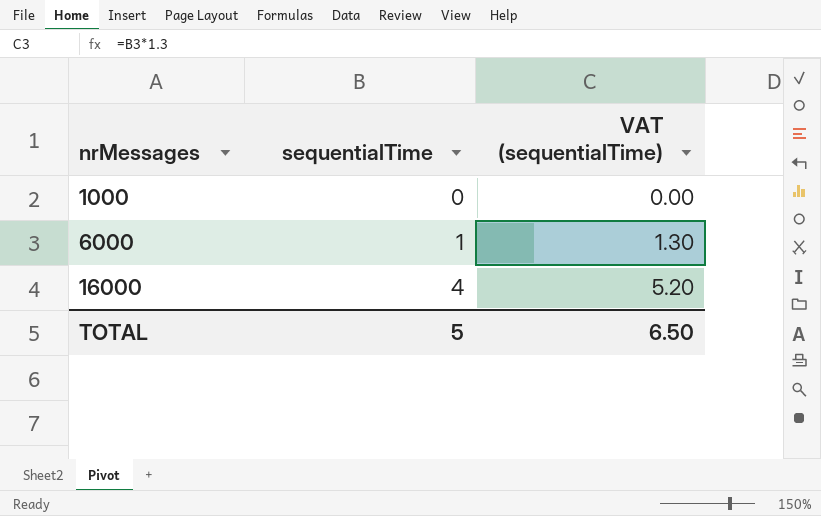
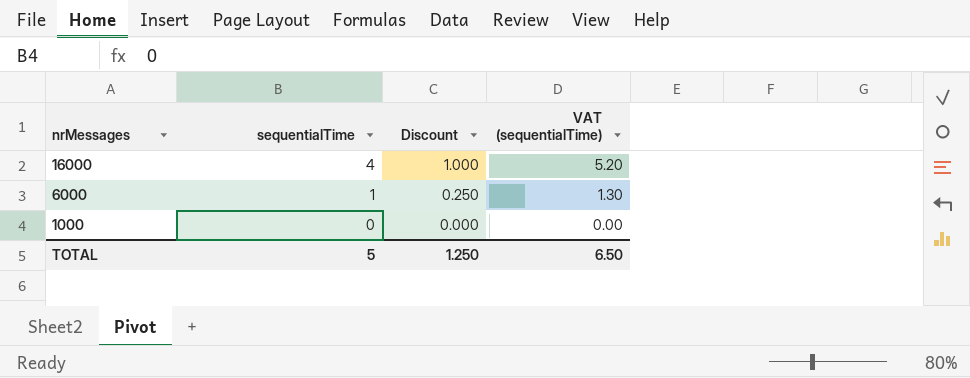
row order: nrMessages ascending -> nrMessages descending
column Discount | formula: none -> [sequentialTime] * 0.25

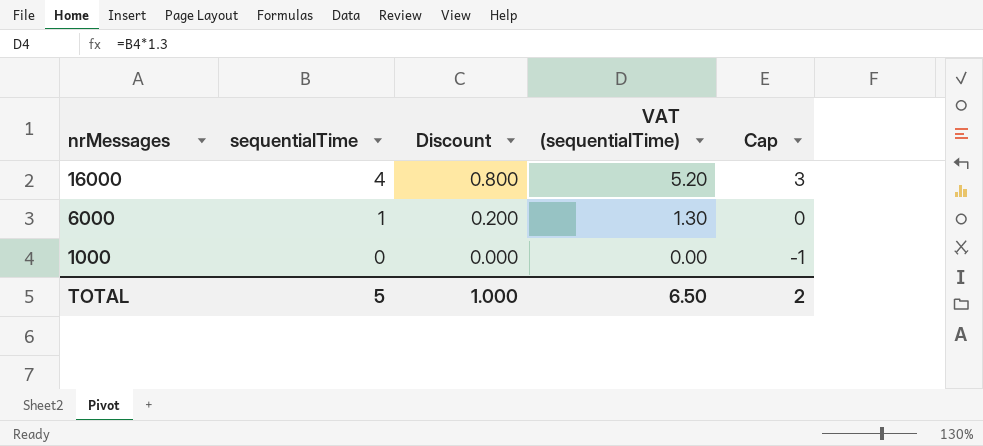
column Discount | formula: [sequentialTime] * 0.25 -> [sequentialTime] * 0.2
column Cap | formula: none -> [sequentialTime] - 1
TOTAL | Discount: 1.250 -> 1.000

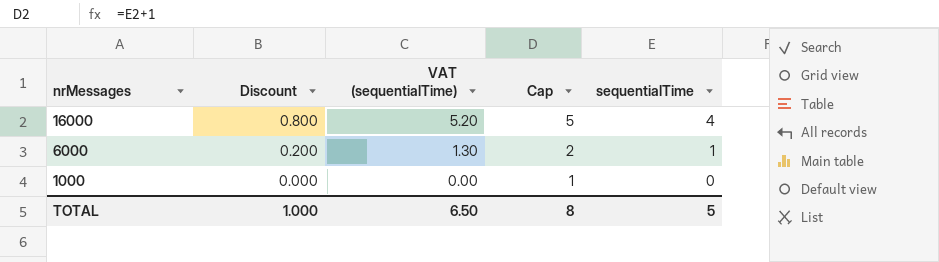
column Cap | formula: [sequentialTime] - 1 -> [sequentialTime] + 1
column sequentialTime | position: 2 -> 5
TOTAL | Cap: 2 -> 8

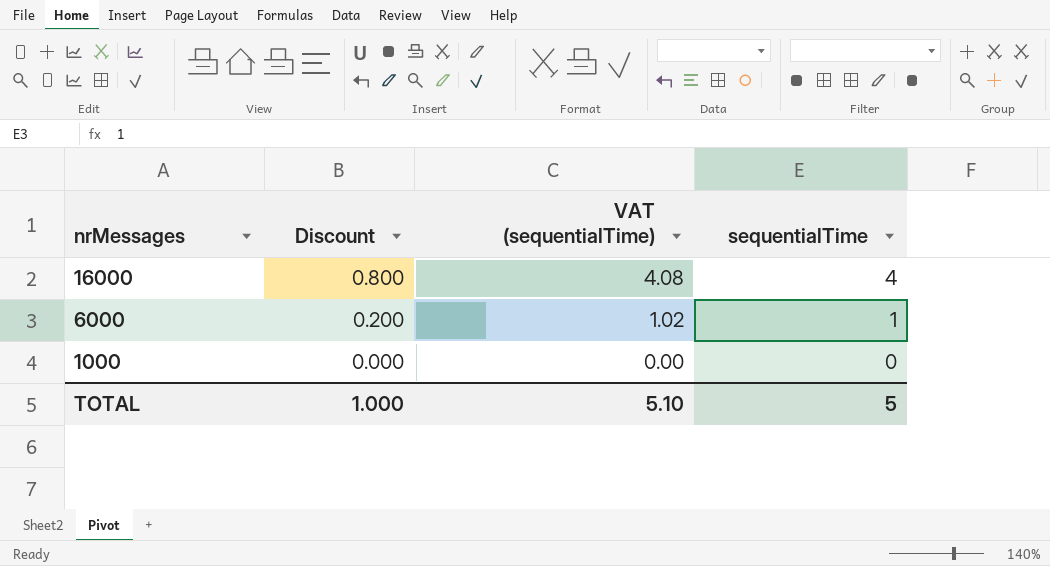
column Cap | formula: [sequentialTime] + 1 -> none
column VAT (sequentialTime) | formula: [sequentialTime] * 1.3 -> [sequentialTime] * 1.02
TOTAL | VAT (sequentialTime): 6.50 -> 5.10

